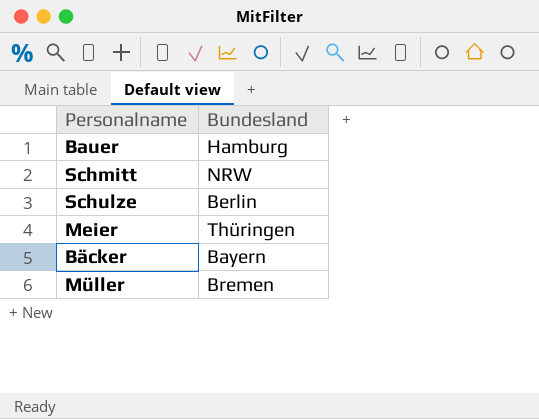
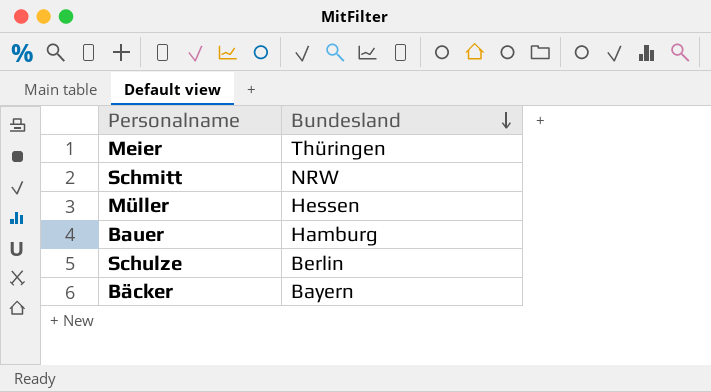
row order: none -> Bundesland descending
Müller | Bundesland: Bremen -> Hessen

